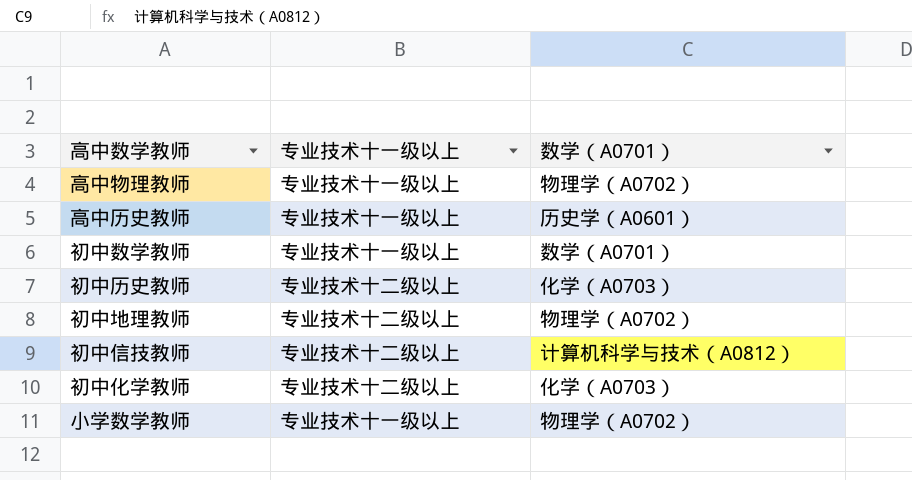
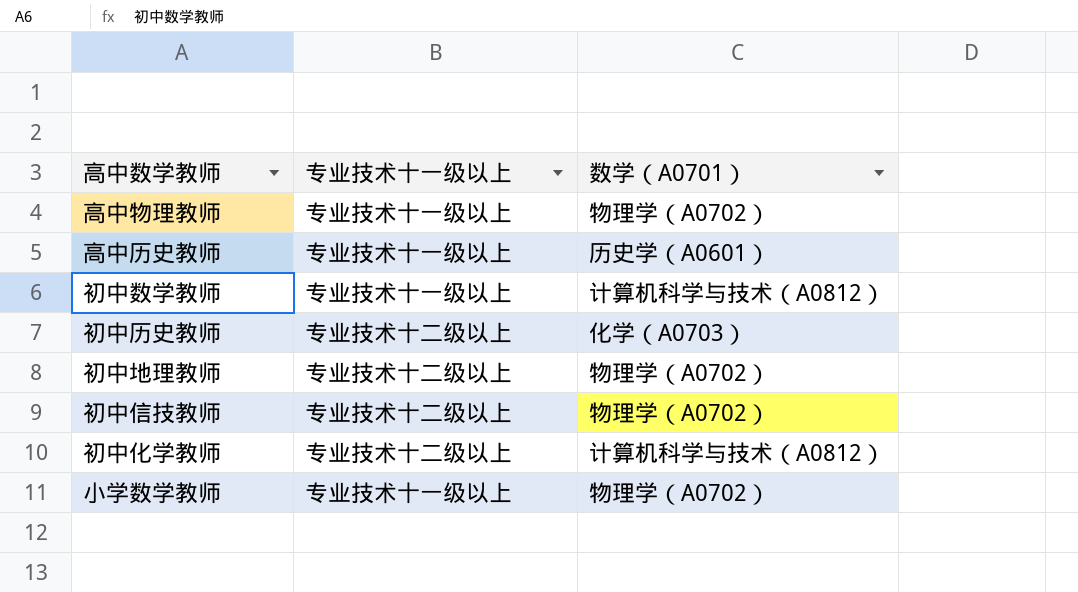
初中数学教师 | 数学（A0701）: 数学（A0701） -> 计算机科学与技术（A0812）
初中信技教师 | 数学（A0701）: 计算机科学与技术（A0812） -> 物理学（A0702）
初中化学教师 | 数学（A0701）: 化学（A0703） -> 计算机科学与技术（A0812）

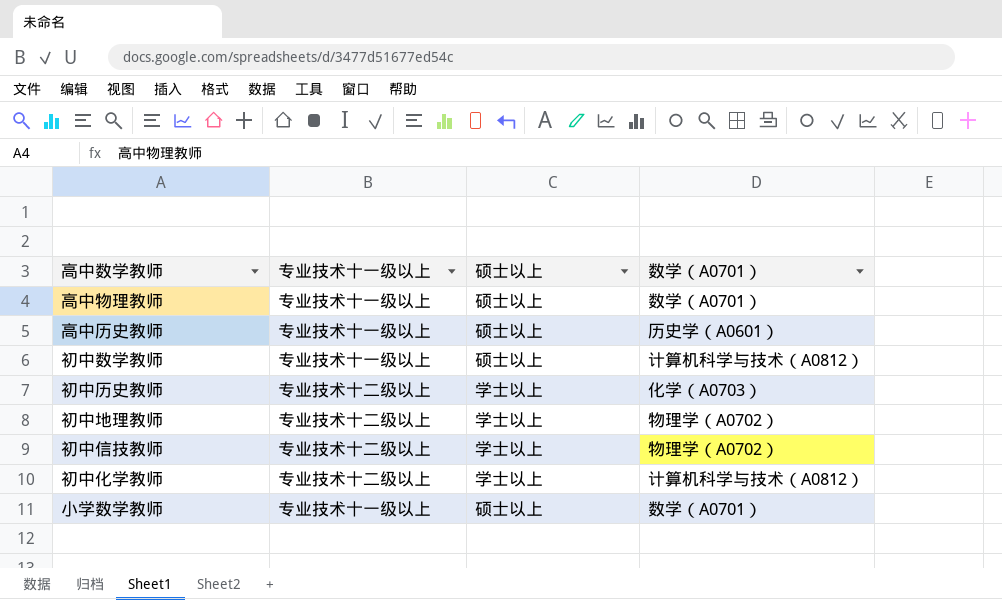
column 硕士以上 | position: none -> 3
高中物理教师 | 数学（A0701）: 物理学（A0702） -> 数学（A0701）
小学数学教师 | 数学（A0701）: 物理学（A0702） -> 数学（A0701）

